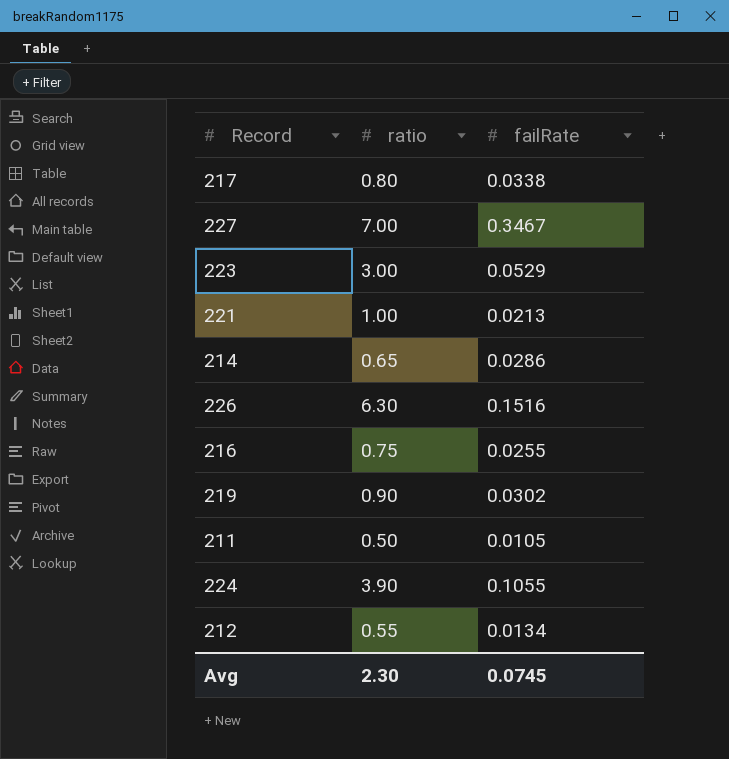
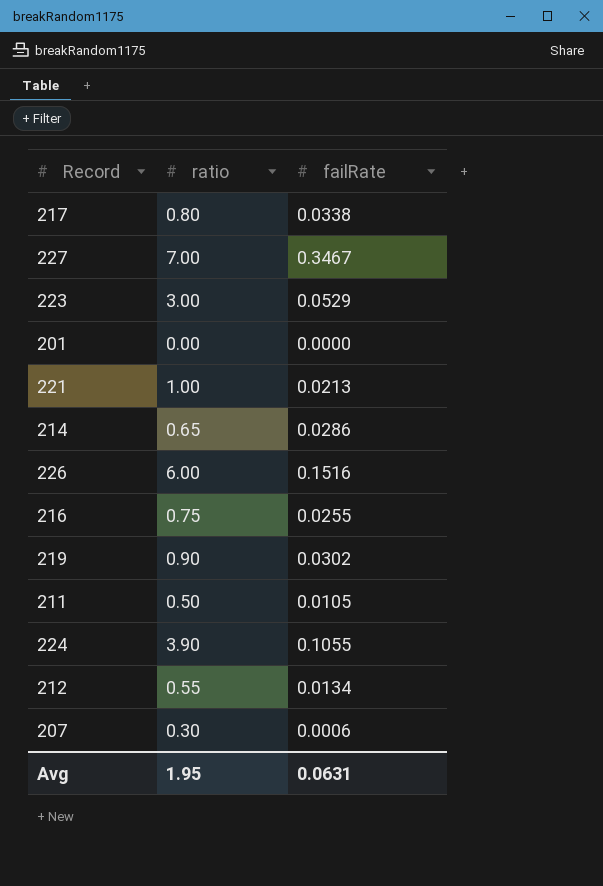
row 201: none -> 0.00 | 0.0000
226 | ratio: 6.30 -> 6.00
row 207: none -> 0.30 | 0.0006
Avg | ratio: 2.30 -> 1.95
Avg | failRate: 0.0745 -> 0.0631

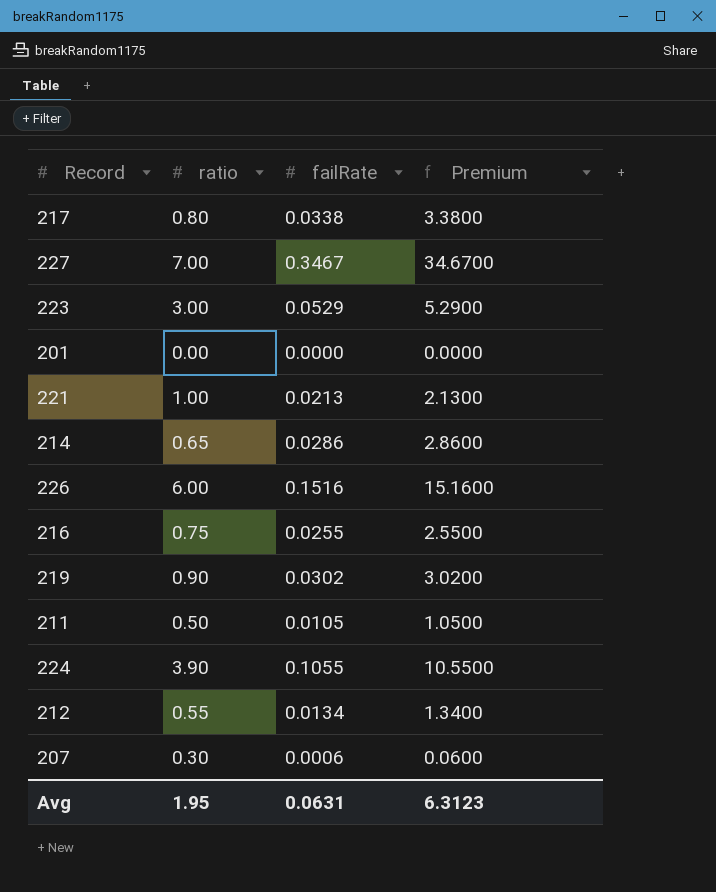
column Premium | formula: none -> [failRate] * 100

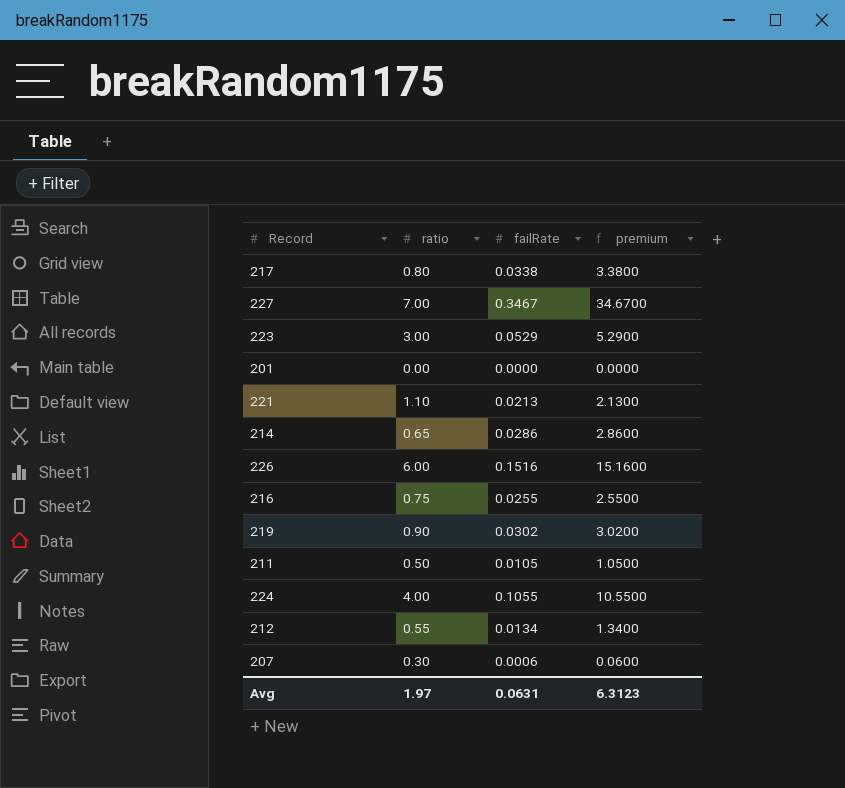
column name: Premium -> premium
221 | ratio: 1.00 -> 1.10
224 | ratio: 3.90 -> 4.00
Avg | ratio: 1.95 -> 1.97

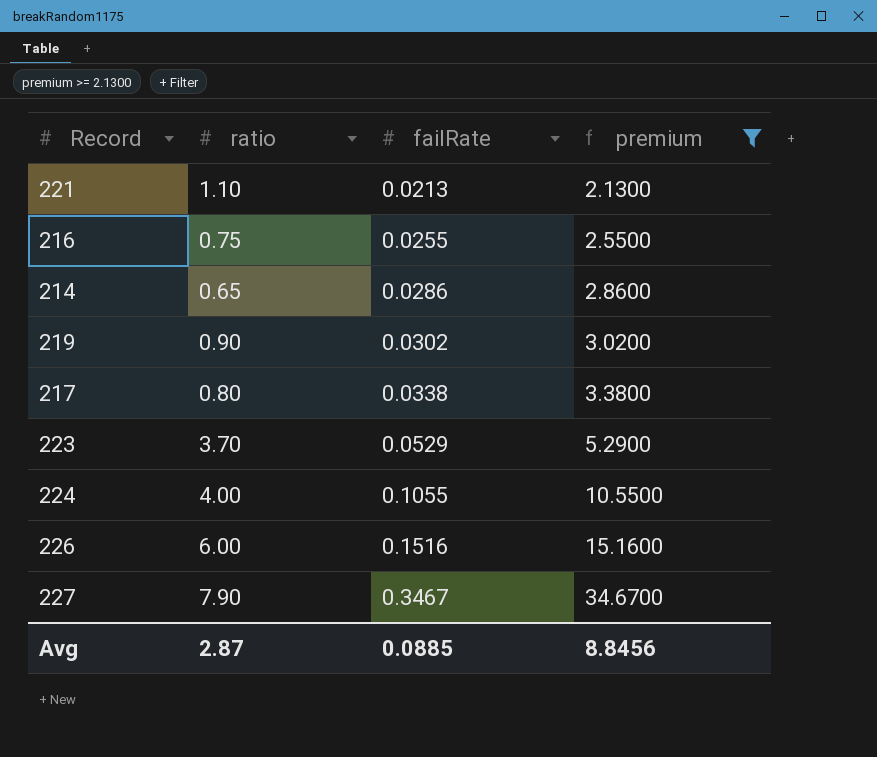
filter: none -> premium >= 2.1300
row order: none -> failRate ascending
223 | ratio: 3.00 -> 3.70
227 | ratio: 7.00 -> 7.90
Avg | ratio: 1.97 -> 2.87
Avg | failRate: 0.0631 -> 0.0885
Avg | premium: 6.3123 -> 8.8456

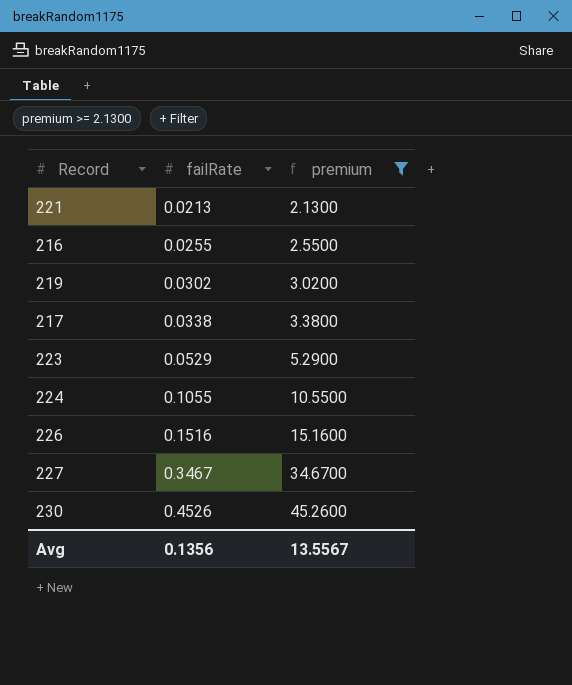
column ratio | position: 2 -> none
row 214: 0.65 | 0.0286 | 2.8600 -> none
row 230: none -> 0.4526 | 45.2600
Avg | failRate: 0.0885 -> 0.1356
Avg | premium: 8.8456 -> 13.5567

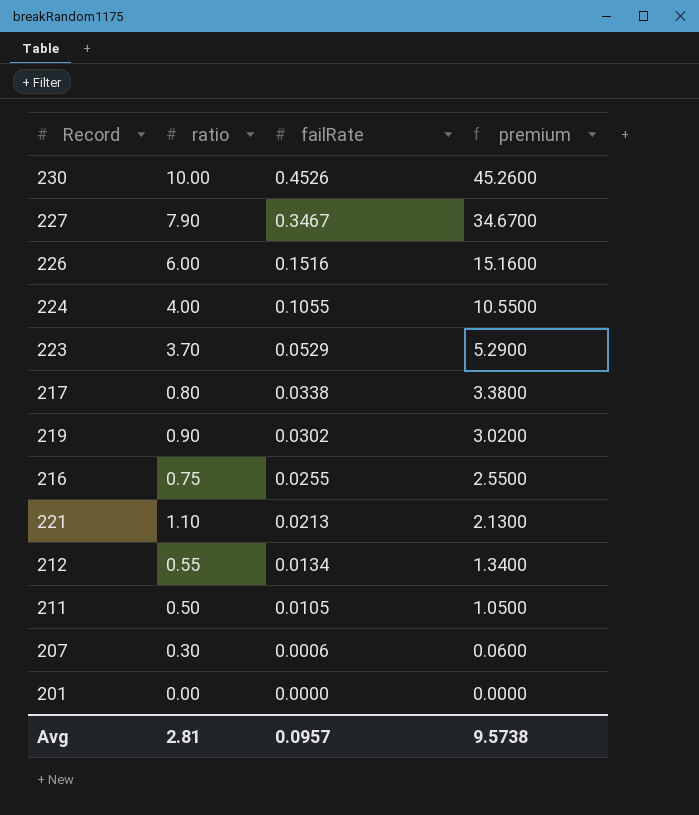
filter: premium >= 2.1300 -> none
row order: failRate ascending -> failRate descending
column ratio | position: none -> 2
Avg | failRate: 0.1356 -> 0.0957
Avg | premium: 13.5567 -> 9.5738

